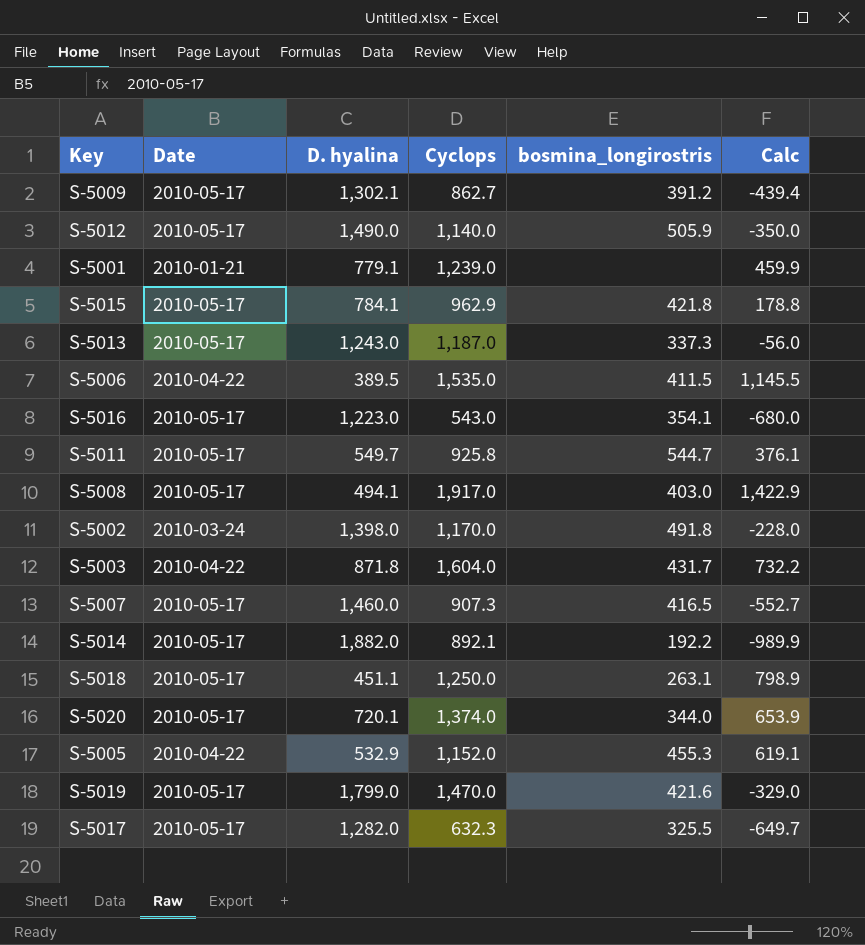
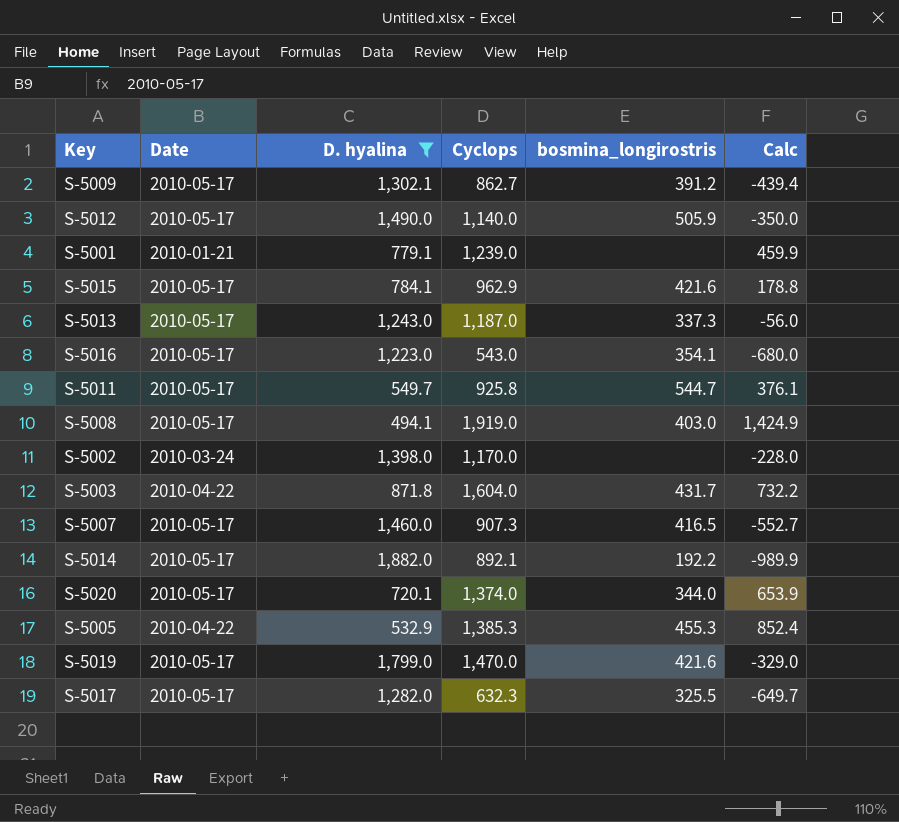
filter: none -> D. hyalina >= 494.1
S-5015 | bosmina_longirostris: 421.8 -> 421.6
S-5008 | Cyclops: 1,917.0 -> 1,919.0
S-5008 | Calc: 1,422.9 -> 1,424.9
S-5002 | bosmina_longirostris: 491.8 -> none
S-5005 | Cyclops: 1,152.0 -> 1,385.3
S-5005 | Calc: 619.1 -> 852.4

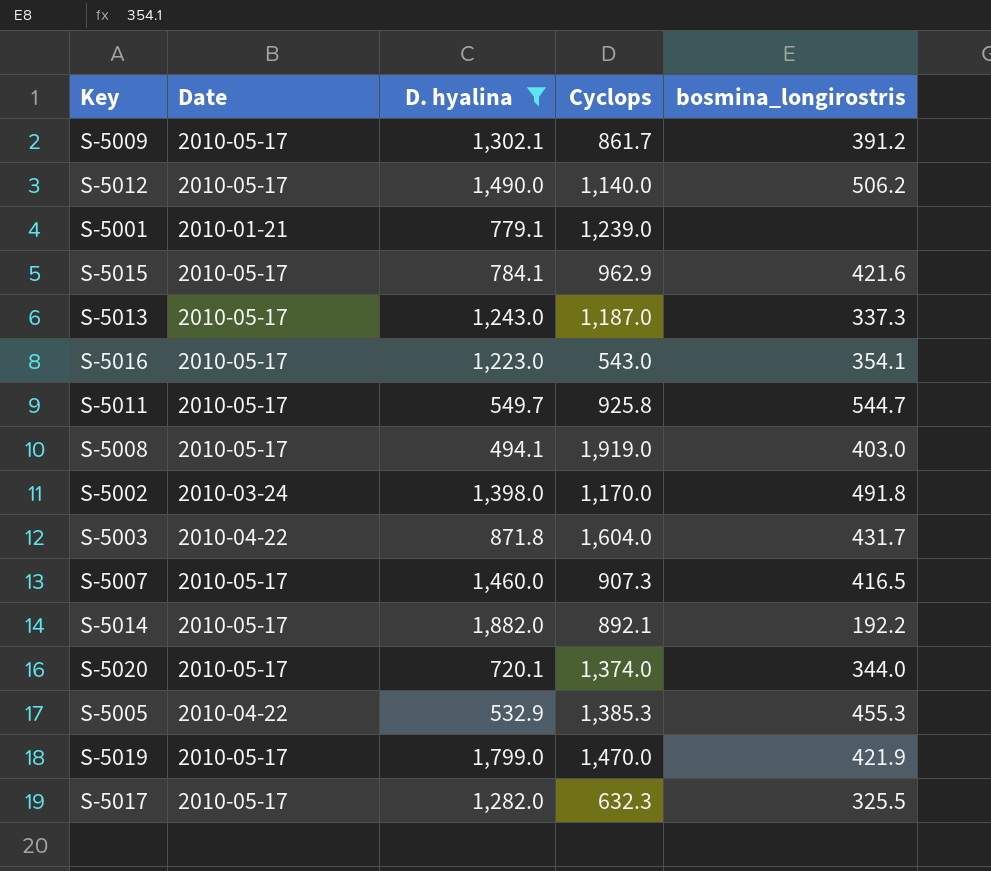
column Calc | formula: [Cyclops] - [D. hyalina] -> none
S-5009 | Cyclops: 862.7 -> 861.7
S-5012 | bosmina_longirostris: 505.9 -> 506.2
S-5002 | bosmina_longirostris: none -> 491.8
S-5019 | bosmina_longirostris: 421.6 -> 421.9

